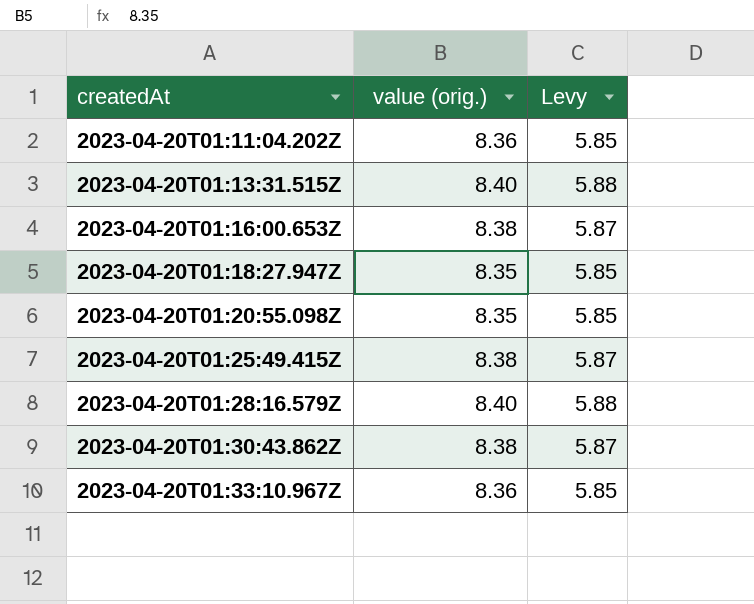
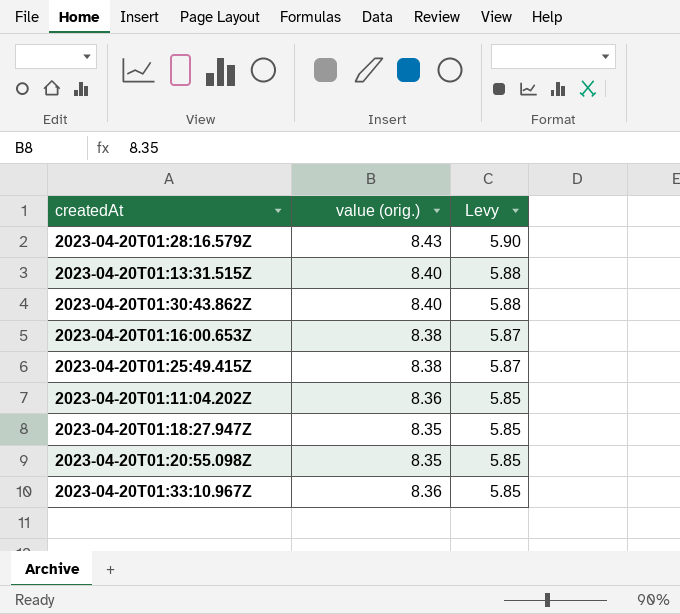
row order: createdAt ascending -> Levy descending
2023-04-20T01:28:16.579Z | value (orig.): 8.40 -> 8.43
2023-04-20T01:28:16.579Z | Levy: 5.88 -> 5.90
2023-04-20T01:30:43.862Z | value (orig.): 8.38 -> 8.40
2023-04-20T01:30:43.862Z | Levy: 5.87 -> 5.88

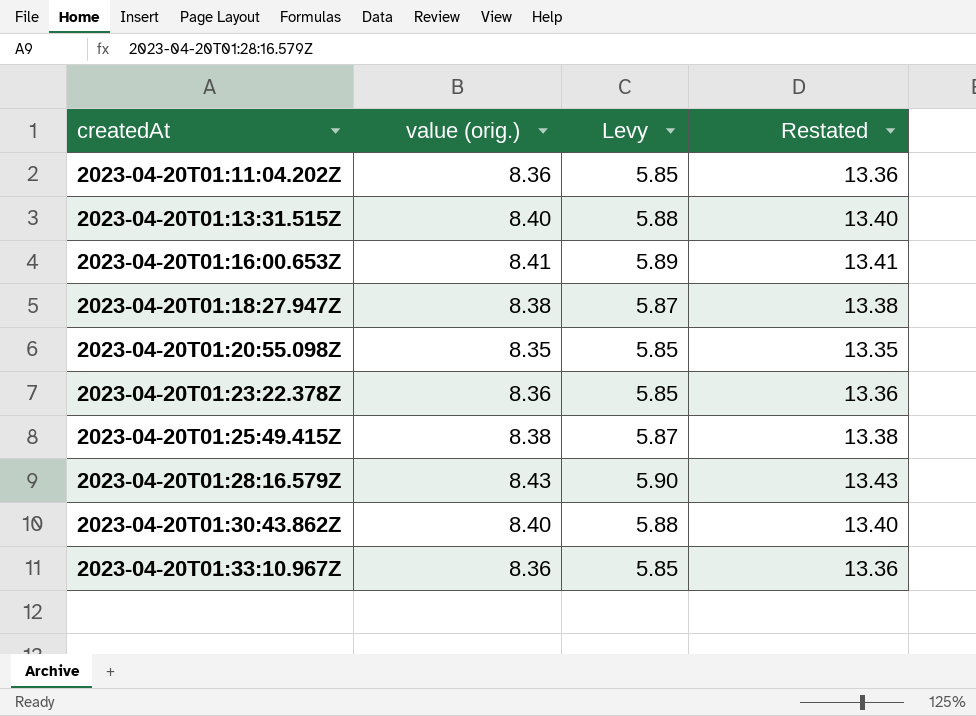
row order: Levy descending -> createdAt ascending
column Restated | formula: none -> [value (orig.)] + 5
2023-04-20T01:16:00.653Z | value (orig.): 8.38 -> 8.41
2023-04-20T01:16:00.653Z | Levy: 5.87 -> 5.89
2023-04-20T01:18:27.947Z | value (orig.): 8.35 -> 8.38
2023-04-20T01:18:27.947Z | Levy: 5.85 -> 5.87
row 2023-04-20T01:23:22.378Z: none -> 8.36 | 5.85 | 13.36

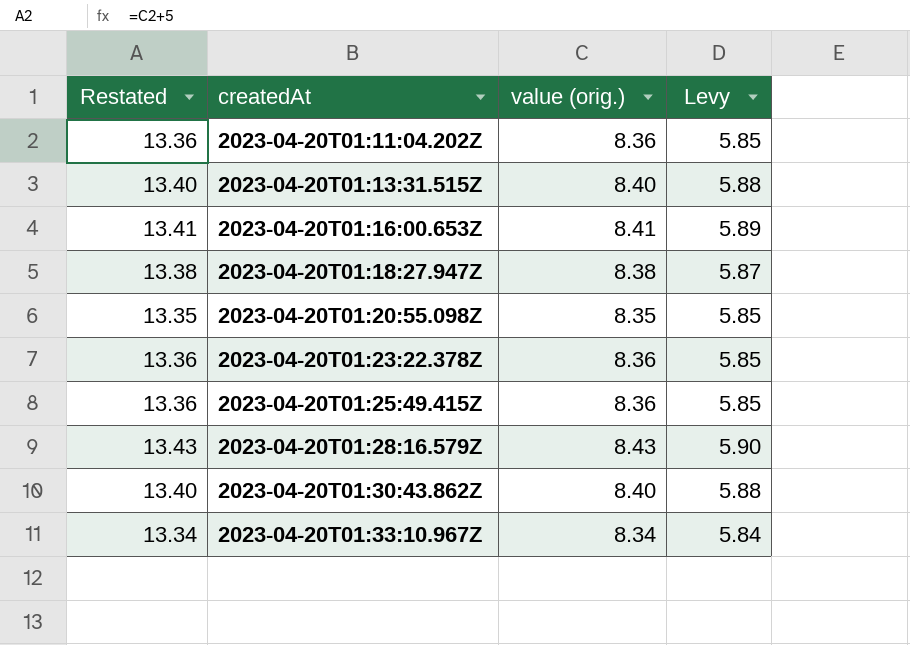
column Restated | position: 4 -> 1
2023-04-20T01:25:49.415Z | Restated: 13.38 -> 13.36
2023-04-20T01:25:49.415Z | value (orig.): 8.38 -> 8.36
2023-04-20T01:25:49.415Z | Levy: 5.87 -> 5.85
2023-04-20T01:33:10.967Z | Restated: 13.36 -> 13.34
2023-04-20T01:33:10.967Z | value (orig.): 8.36 -> 8.34
2023-04-20T01:33:10.967Z | Levy: 5.85 -> 5.84

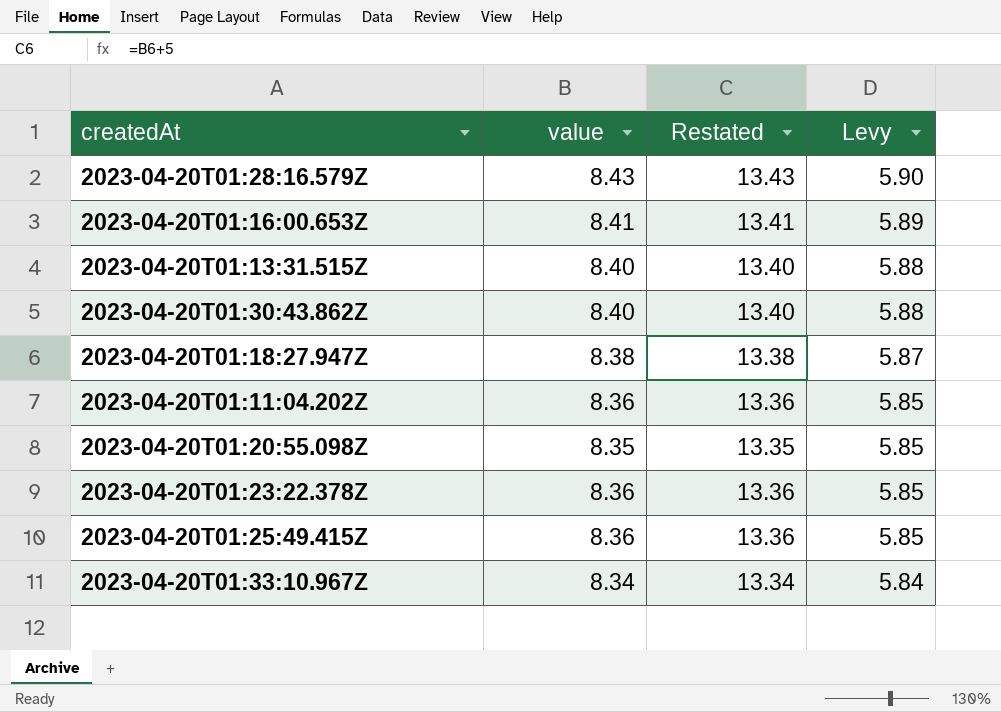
row order: createdAt ascending -> Levy descending
column name: value (orig.) -> value
column Restated | position: 1 -> 3

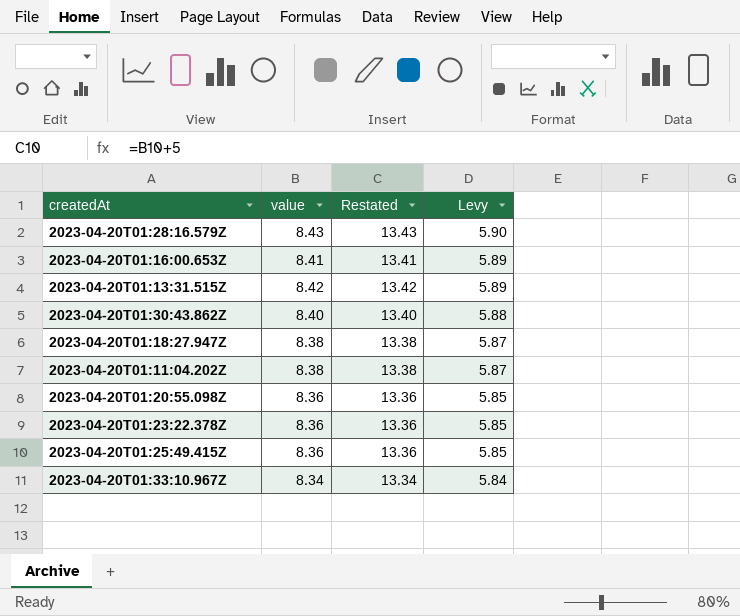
2023-04-20T01:13:31.515Z | value: 8.40 -> 8.42
2023-04-20T01:13:31.515Z | Restated: 13.40 -> 13.42
2023-04-20T01:13:31.515Z | Levy: 5.88 -> 5.89
2023-04-20T01:11:04.202Z | value: 8.36 -> 8.38
2023-04-20T01:11:04.202Z | Restated: 13.36 -> 13.38
2023-04-20T01:11:04.202Z | Levy: 5.85 -> 5.87
2023-04-20T01:20:55.098Z | value: 8.35 -> 8.36
2023-04-20T01:20:55.098Z | Restated: 13.35 -> 13.36

